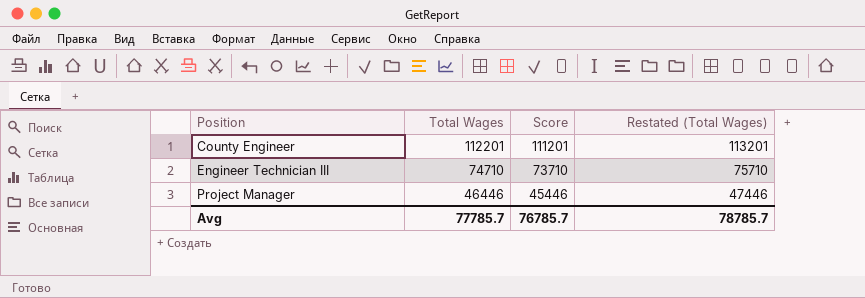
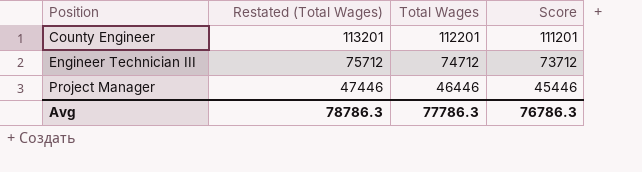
column Restated (Total Wages) | position: 4 -> 2
Engineer Technician III | Restated (Total Wages): 75710 -> 75712
Engineer Technician III | Total Wages: 74710 -> 74712
Engineer Technician III | Score: 73710 -> 73712
Avg | Restated (Total Wages): 78785.7 -> 78786.3
Avg | Total Wages: 77785.7 -> 77786.3
Avg | Score: 76785.7 -> 76786.3

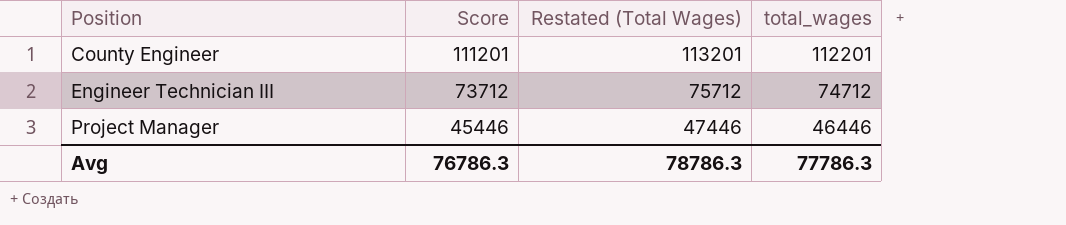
column Score | position: 4 -> 2
column name: Total Wages -> total_wages

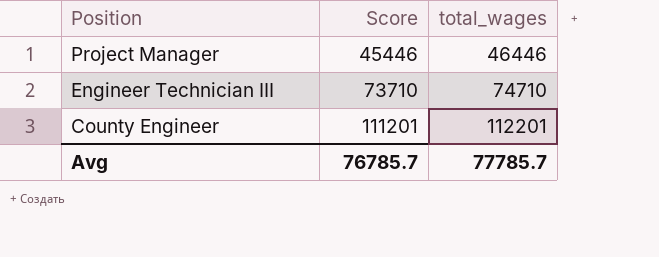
row order: Position ascending -> Position descending
column Restated (Total Wages) | formula: [total_wages] + 1000 -> none
Engineer Technician III | Score: 73712 -> 73710
Engineer Technician III | total_wages: 74712 -> 74710
Avg | Score: 76786.3 -> 76785.7
Avg | total_wages: 77786.3 -> 77785.7

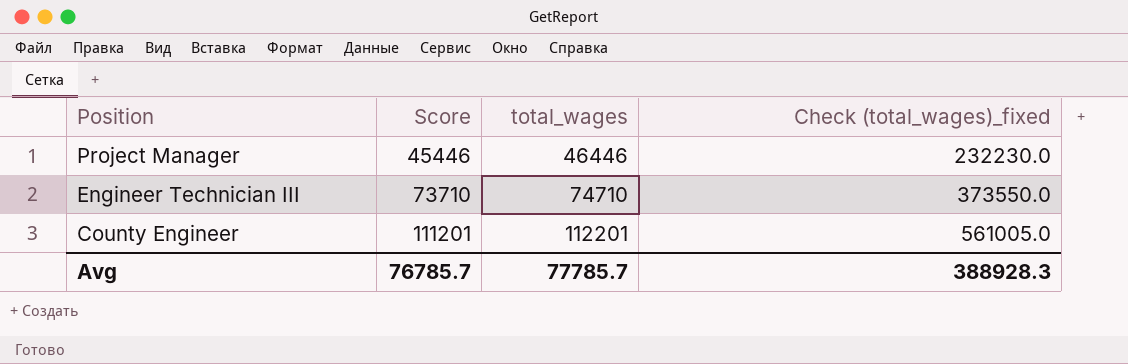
column Check (total_wages)_fixed | formula: none -> [total_wages] * 5

